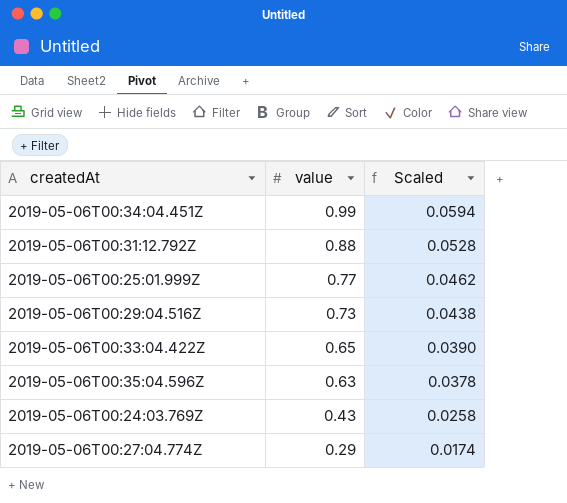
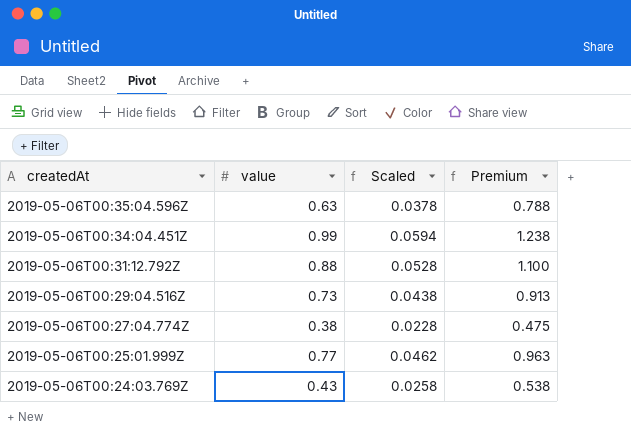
row order: value descending -> createdAt descending
column Premium | formula: none -> [value] * 1.25
row 2019-05-06T00:33:04.422Z: 0.65 | 0.0390 -> none
2019-05-06T00:27:04.774Z | value: 0.29 -> 0.38
2019-05-06T00:27:04.774Z | Scaled: 0.0174 -> 0.0228

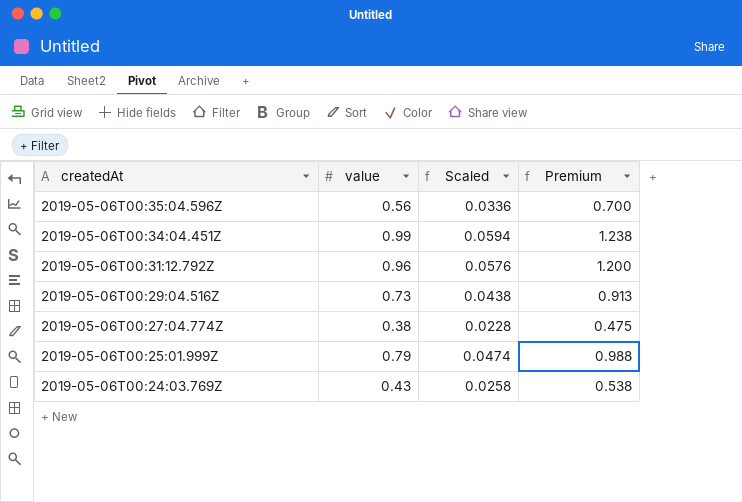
2019-05-06T00:35:04.596Z | value: 0.63 -> 0.56
2019-05-06T00:35:04.596Z | Scaled: 0.0378 -> 0.0336
2019-05-06T00:35:04.596Z | Premium: 0.788 -> 0.700
2019-05-06T00:31:12.792Z | value: 0.88 -> 0.96
2019-05-06T00:31:12.792Z | Scaled: 0.0528 -> 0.0576
2019-05-06T00:31:12.792Z | Premium: 1.100 -> 1.200
2019-05-06T00:25:01.999Z | value: 0.77 -> 0.79
2019-05-06T00:25:01.999Z | Scaled: 0.0462 -> 0.0474
2019-05-06T00:25:01.999Z | Premium: 0.963 -> 0.988

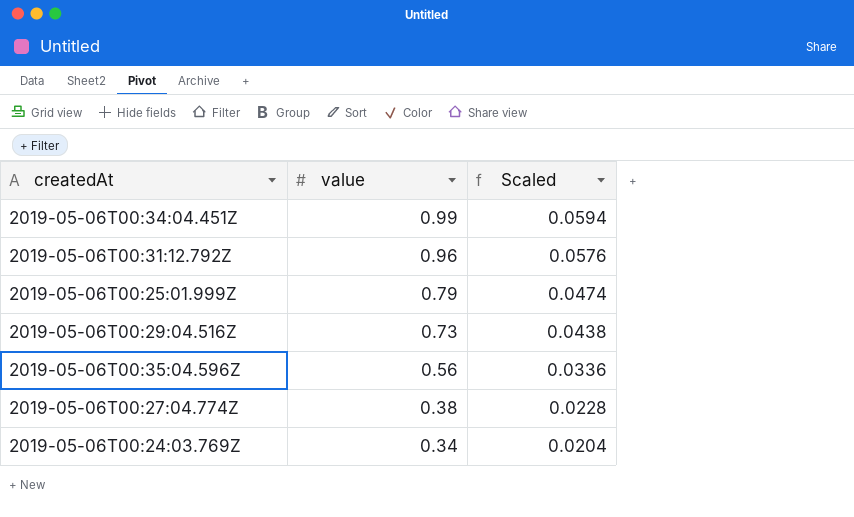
row order: createdAt descending -> value descending
column Premium | formula: [value] * 1.25 -> none
2019-05-06T00:24:03.769Z | value: 0.43 -> 0.34
2019-05-06T00:24:03.769Z | Scaled: 0.0258 -> 0.0204

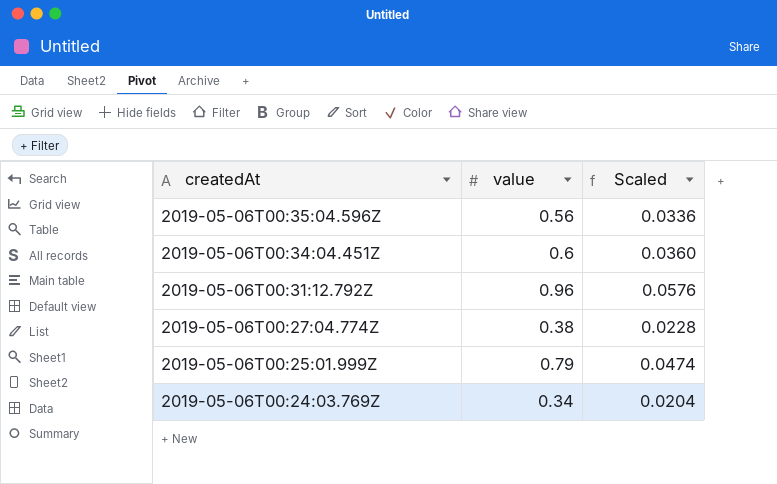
row order: value descending -> createdAt descending
row 2019-05-06T00:29:04.516Z: 0.73 | 0.0438 -> none
2019-05-06T00:34:04.451Z | value: 0.99 -> 0.6
2019-05-06T00:34:04.451Z | Scaled: 0.0594 -> 0.0360

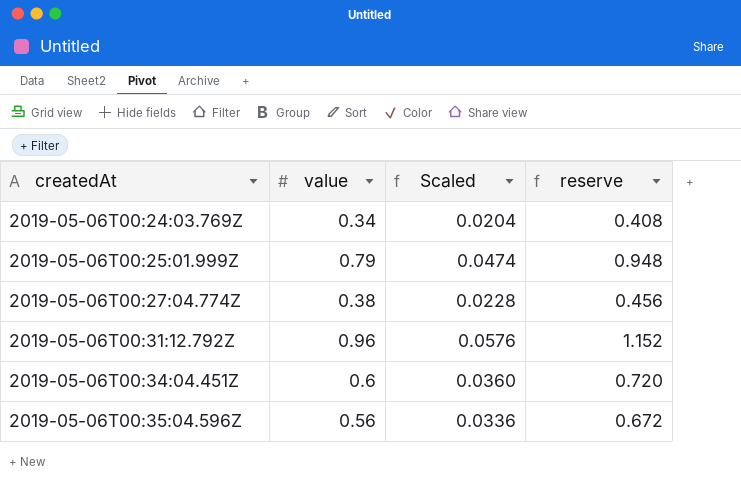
row order: createdAt descending -> createdAt ascending
column reserve | formula: none -> [value] * 1.2

